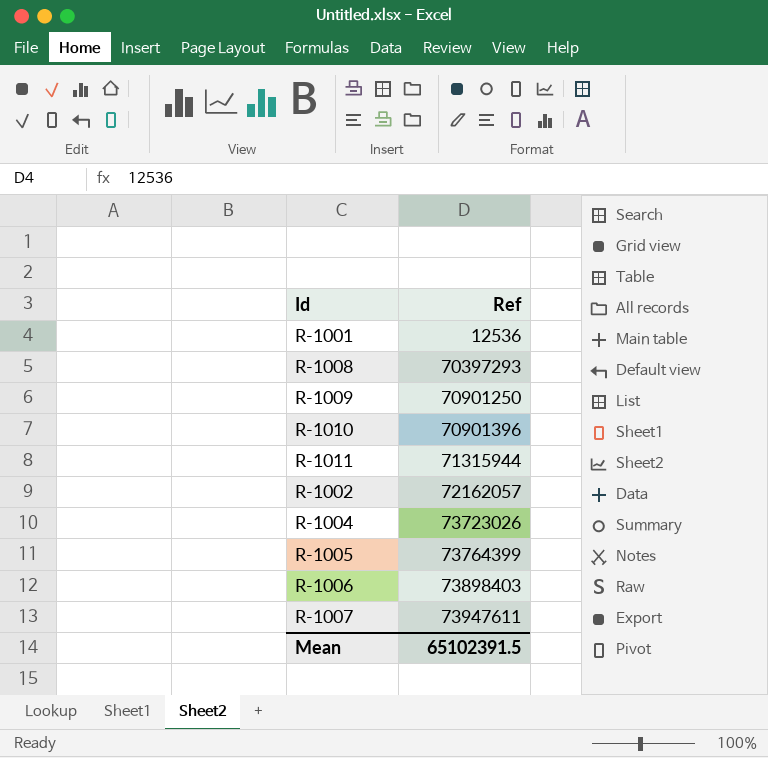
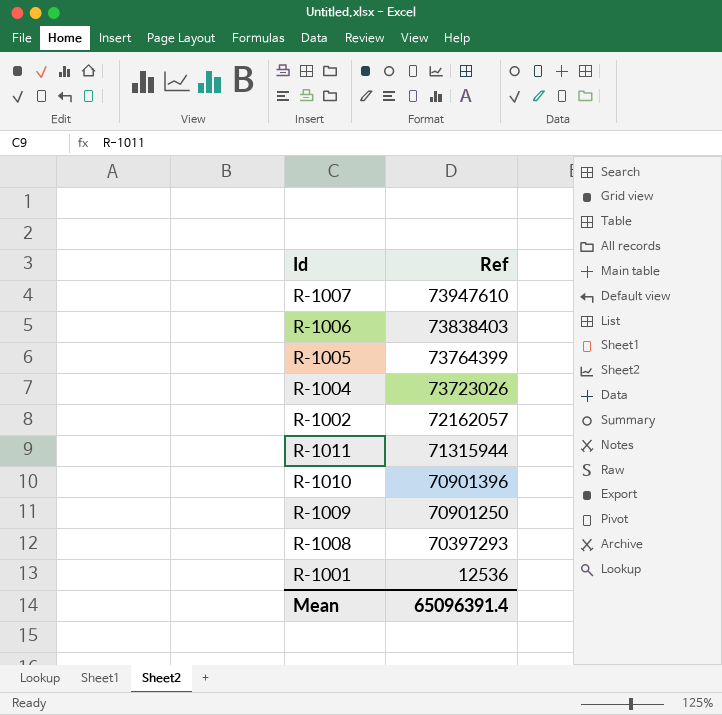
row order: Ref ascending -> Ref descending
R-1007 | Ref: 73947611 -> 73947610
R-1006 | Ref: 73898403 -> 73838403
Mean | Ref: 65102391.5 -> 65096391.4

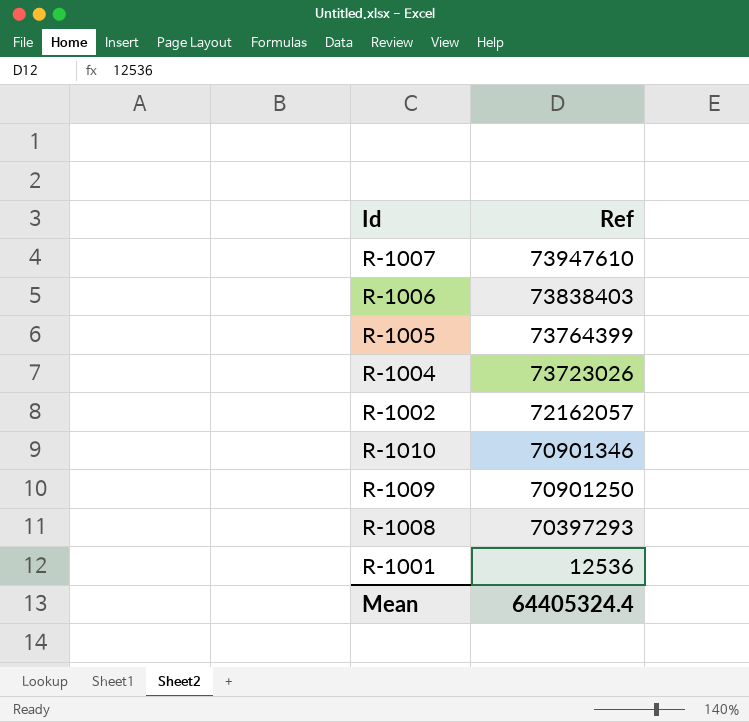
row R-1011: 71315944 -> none
R-1010 | Ref: 70901396 -> 70901346
Mean | Ref: 65096391.4 -> 64405324.4

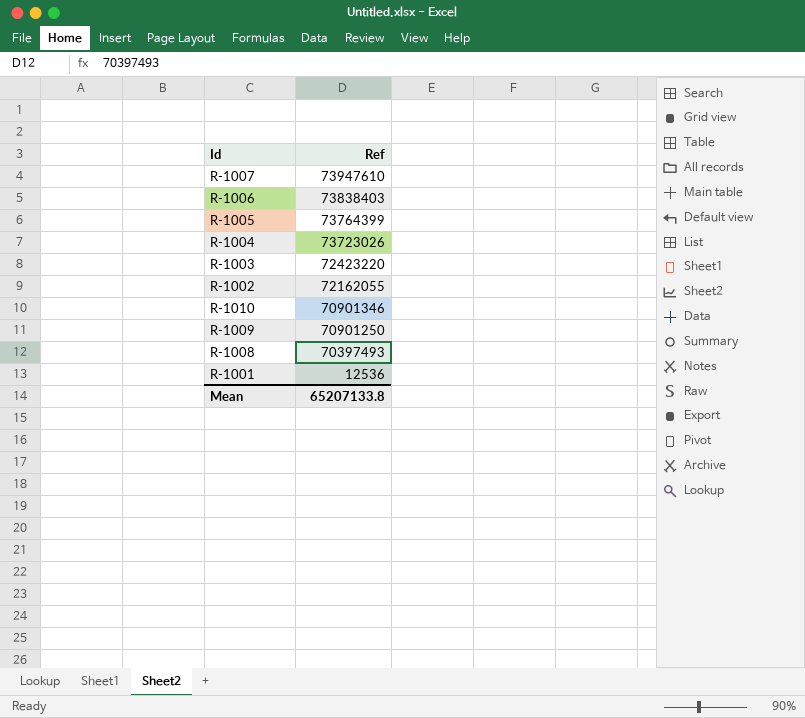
row R-1003: none -> 72423220
R-1002 | Ref: 72162057 -> 72162055
R-1008 | Ref: 70397293 -> 70397493
Mean | Ref: 64405324.4 -> 65207133.8

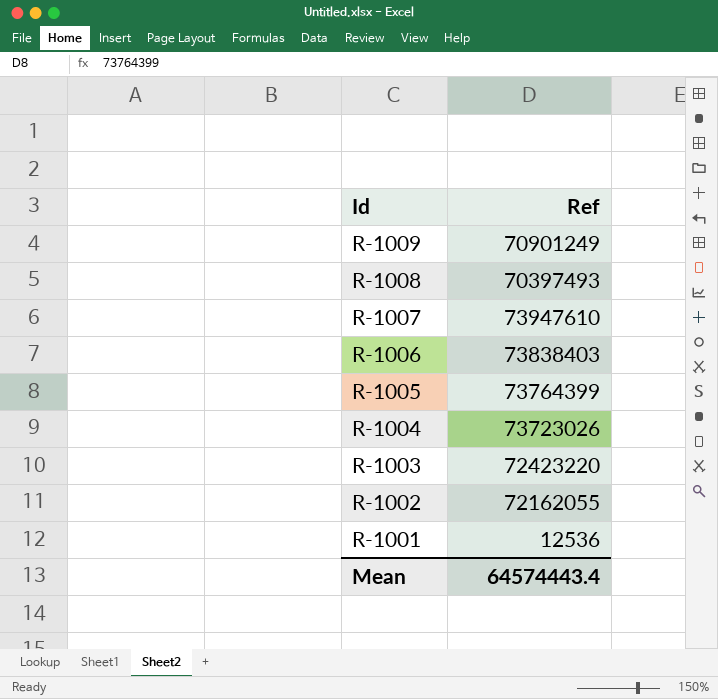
row order: Ref descending -> Id descending
row R-1010: 70901346 -> none
R-1009 | Ref: 70901250 -> 70901249
Mean | Ref: 65207133.8 -> 64574443.4

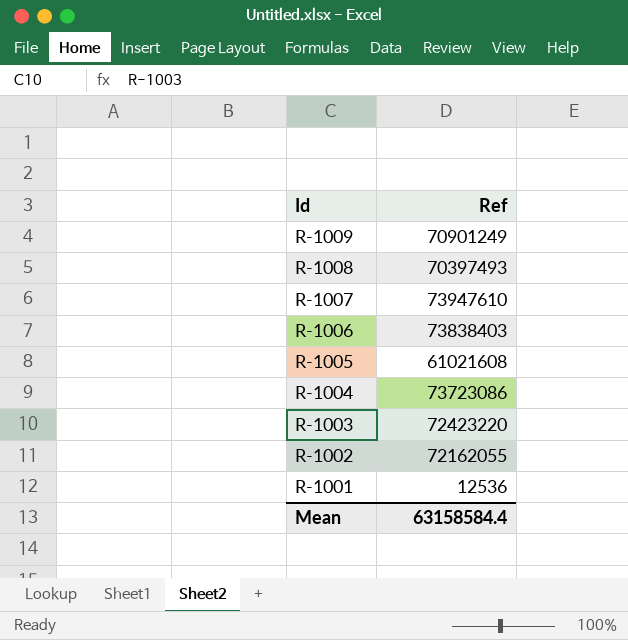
R-1005 | Ref: 73764399 -> 61021608
R-1004 | Ref: 73723026 -> 73723086
Mean | Ref: 64574443.4 -> 63158584.4

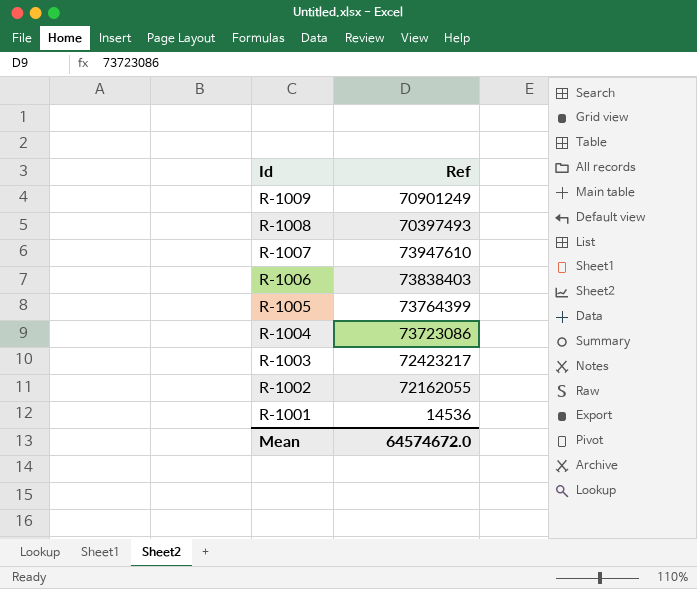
R-1005 | Ref: 61021608 -> 73764399
R-1003 | Ref: 72423220 -> 72423217
R-1001 | Ref: 12536 -> 14536
Mean | Ref: 63158584.4 -> 64574672.0

